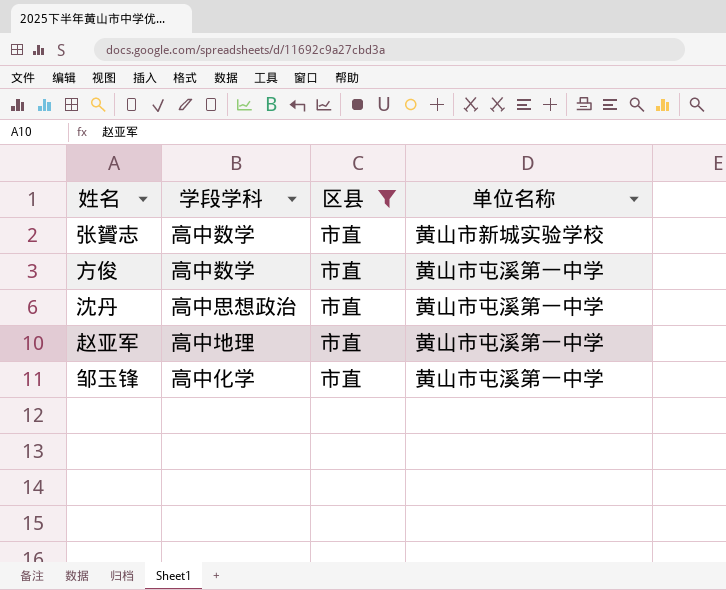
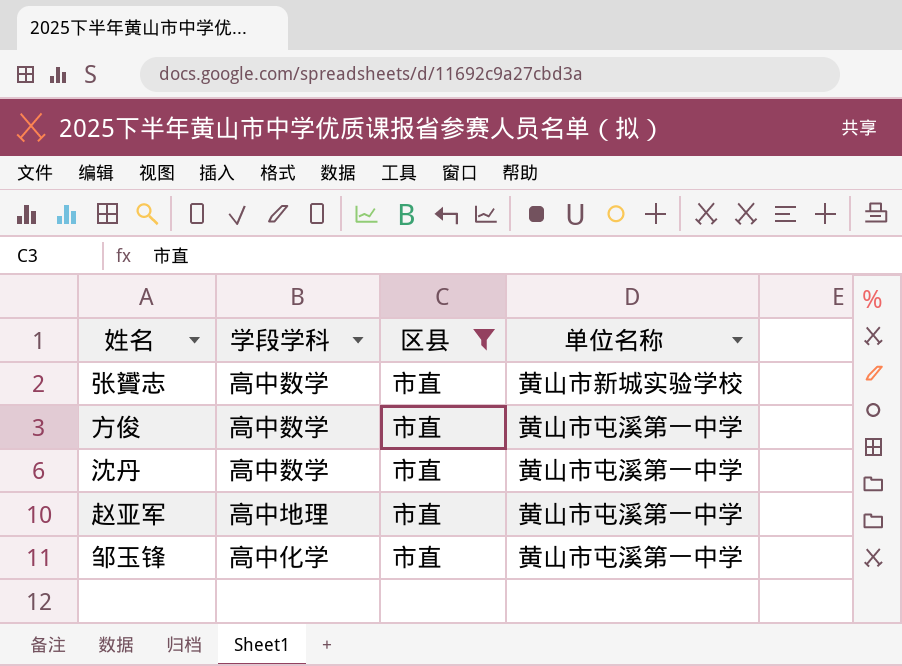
沈丹 | 学段学科: 高中思想政治 -> 高中数学

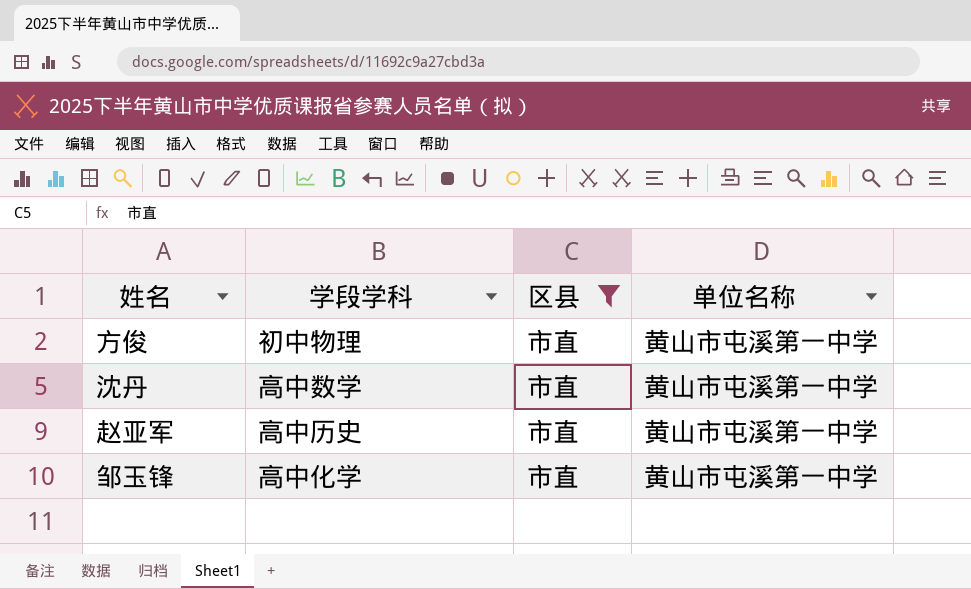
row 张贇志: 高中数学 | 市直 | 黄山市新城实验学校 -> none
方俊 | 学段学科: 高中数学 -> 初中物理
赵亚军 | 学段学科: 高中地理 -> 高中历史

